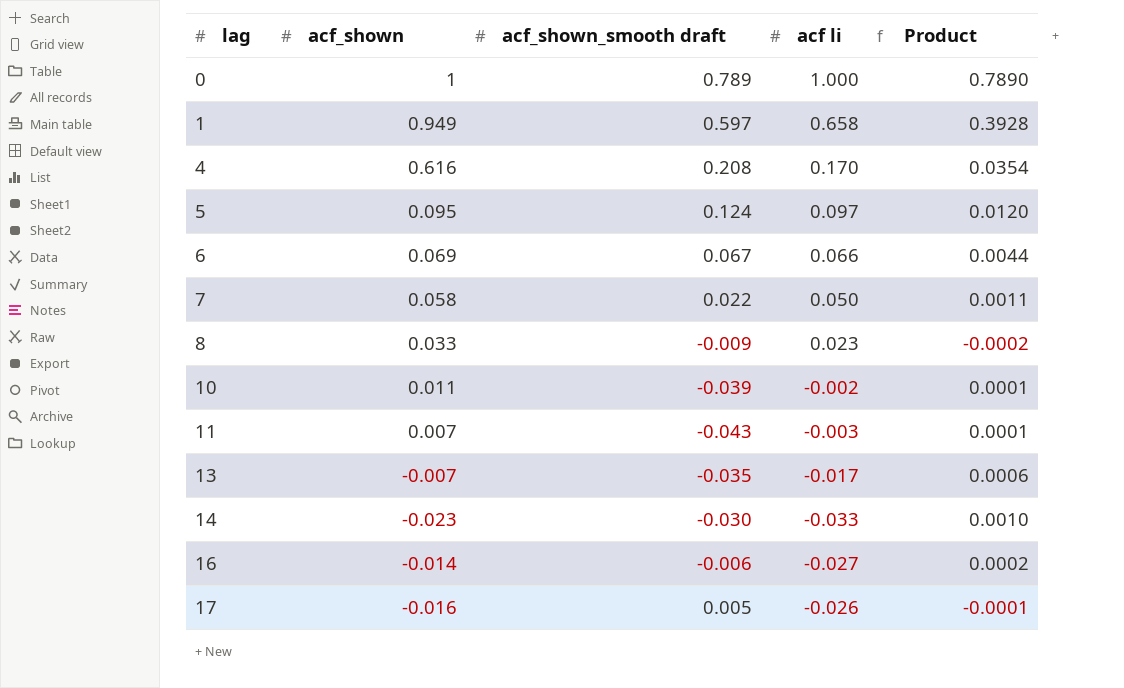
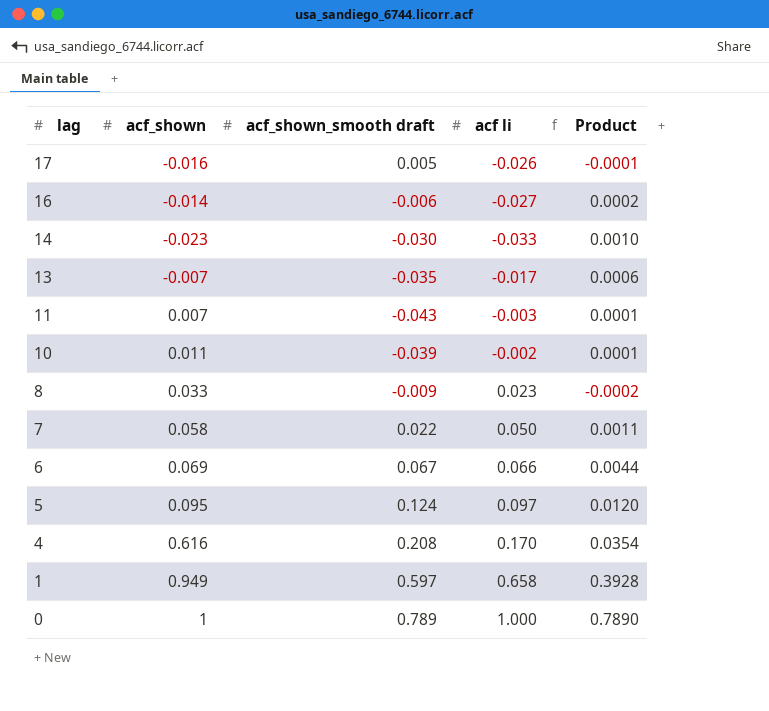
row order: lag ascending -> lag descending

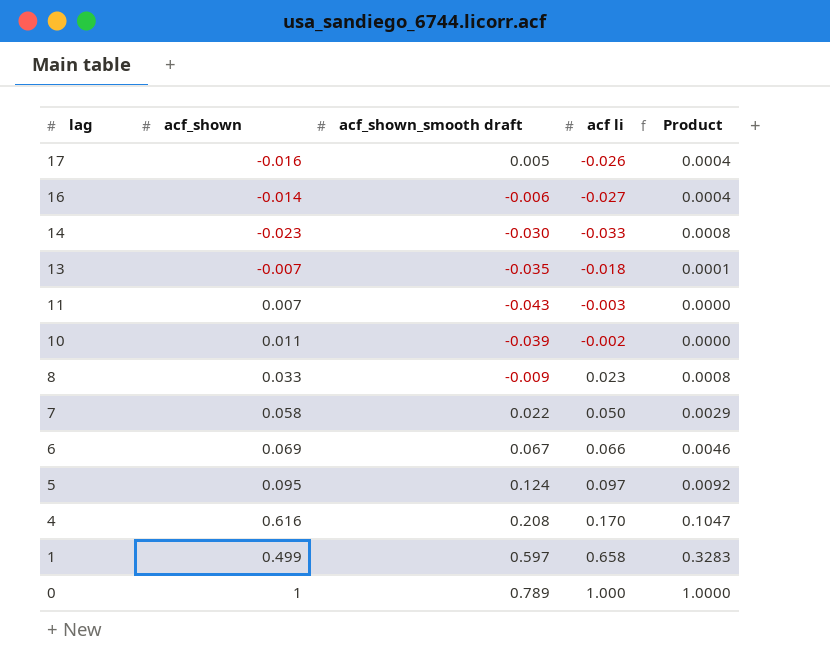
column Product | formula: [acf_shown_smooth draft] * [acf li] -> [acf_shown] * [acf li]
13 | acf li: -0.017 -> -0.018
1 | acf_shown: 0.949 -> 0.499

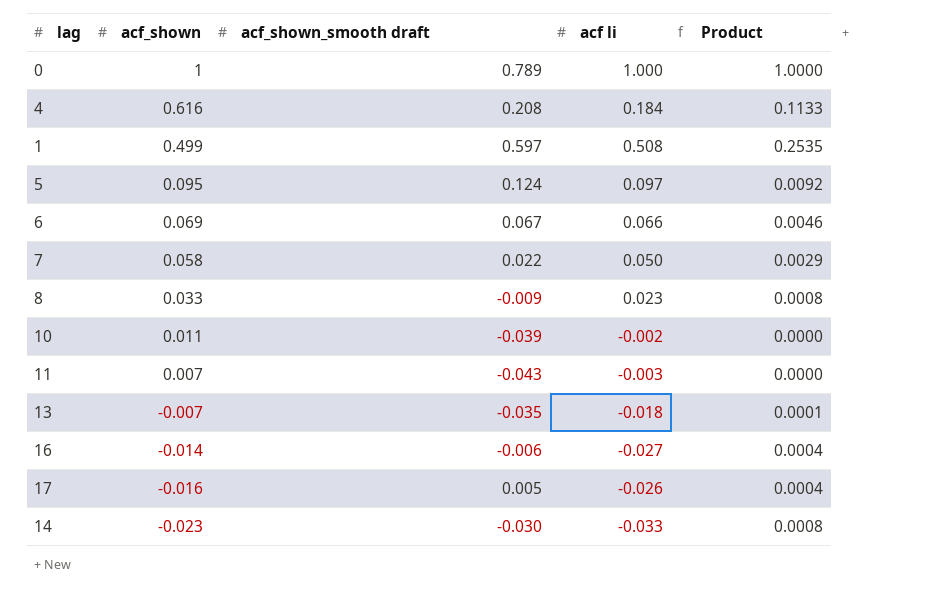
row order: lag descending -> acf_shown descending
4 | acf li: 0.170 -> 0.184
4 | Product: 0.1047 -> 0.1133
1 | acf li: 0.658 -> 0.508
1 | Product: 0.3283 -> 0.2535

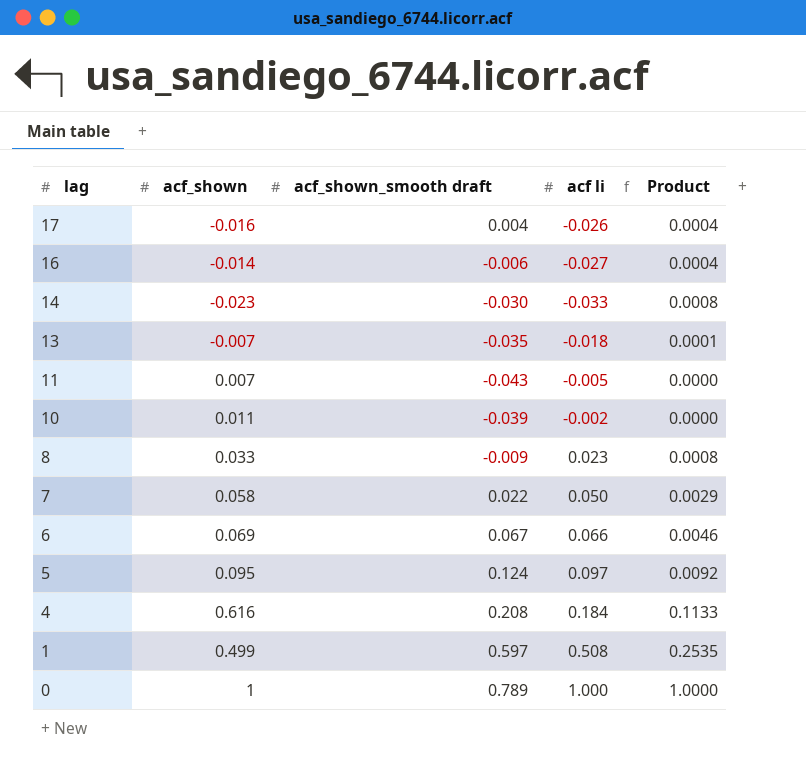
row order: acf_shown descending -> lag descending
17 | acf_shown_smooth draft: 0.005 -> 0.004
11 | acf li: -0.003 -> -0.005

